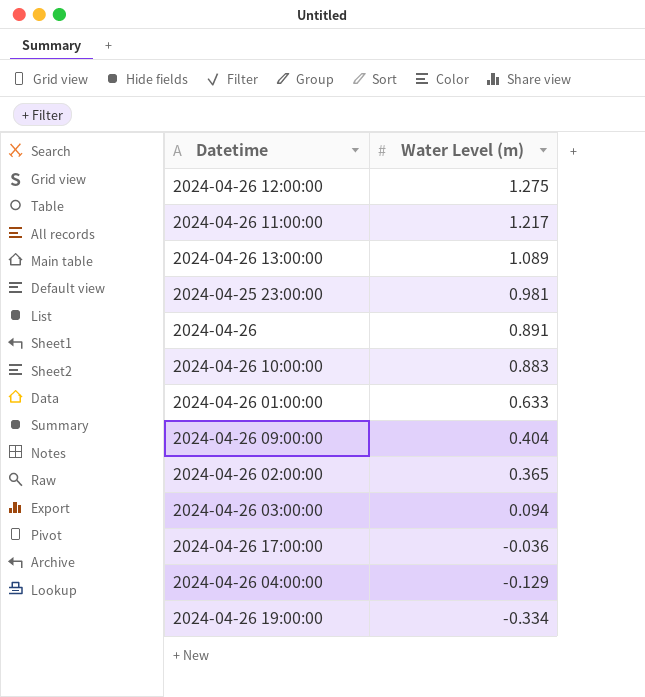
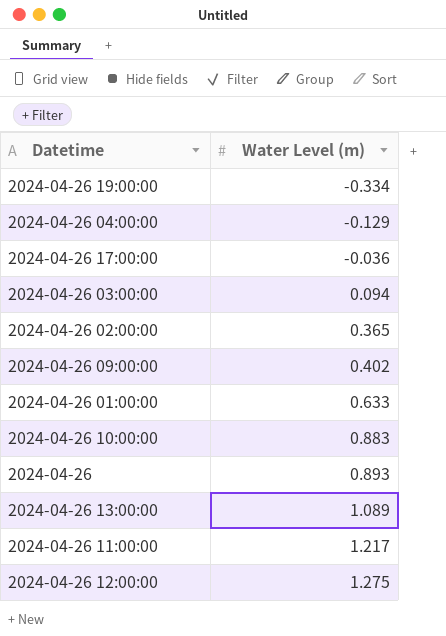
row order: Water Level (m) descending -> Water Level (m) ascending
row 2024-04-25 23:00:00: 0.981 -> none
2024-04-26 09:00:00 | Water Level (m): 0.404 -> 0.402
2024-04-26 | Water Level (m): 0.891 -> 0.893

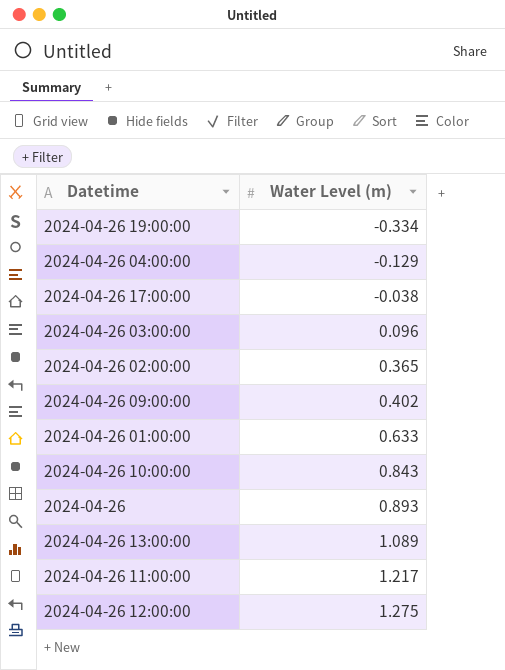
2024-04-26 17:00:00 | Water Level (m): -0.036 -> -0.038
2024-04-26 03:00:00 | Water Level (m): 0.094 -> 0.096
2024-04-26 10:00:00 | Water Level (m): 0.883 -> 0.843

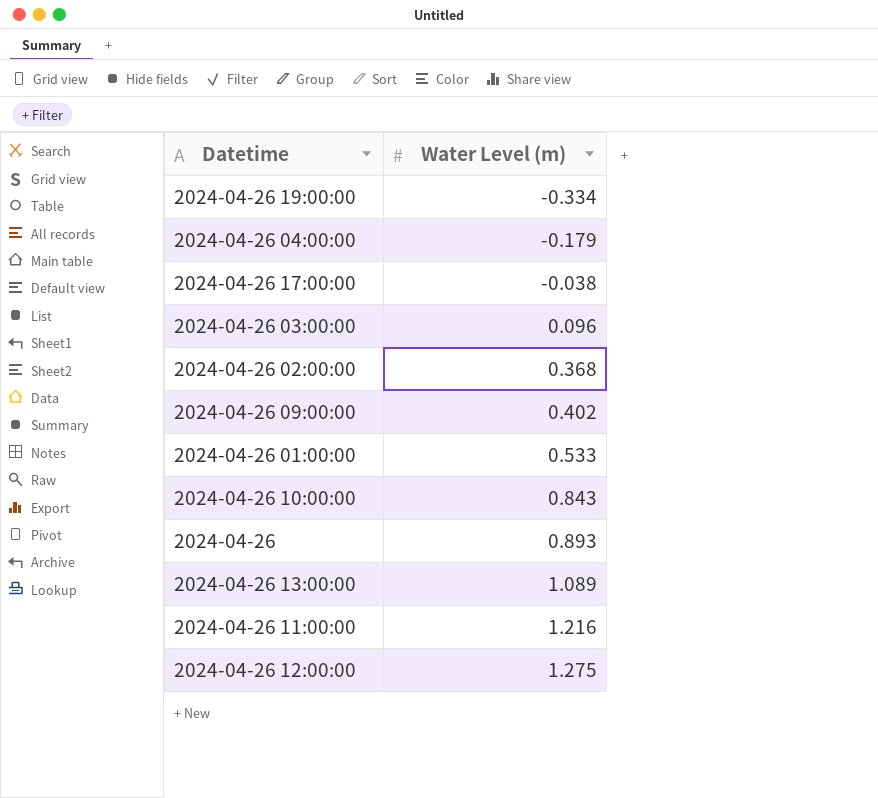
2024-04-26 04:00:00 | Water Level (m): -0.129 -> -0.179
2024-04-26 02:00:00 | Water Level (m): 0.365 -> 0.368
2024-04-26 01:00:00 | Water Level (m): 0.633 -> 0.533
2024-04-26 11:00:00 | Water Level (m): 1.217 -> 1.216

